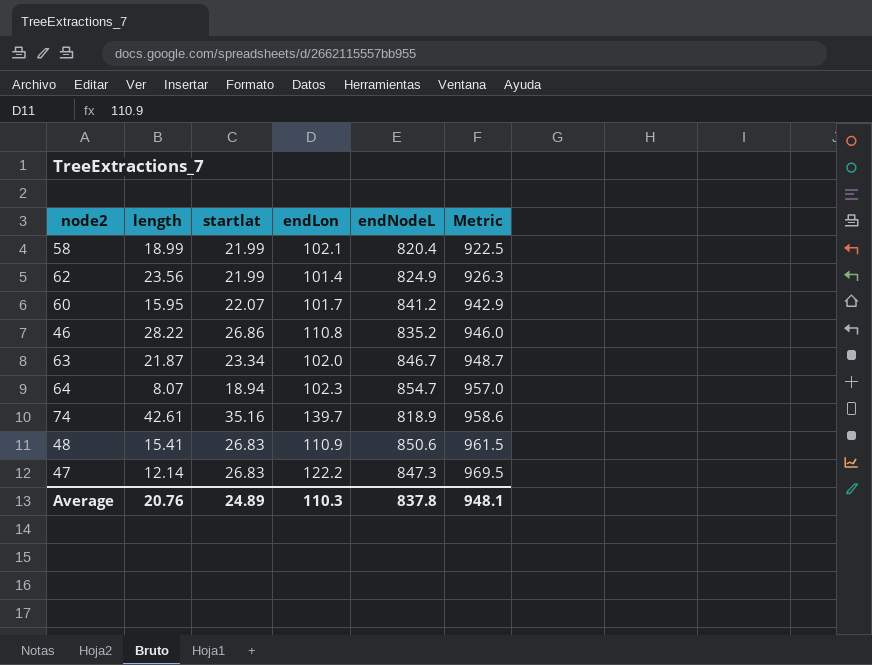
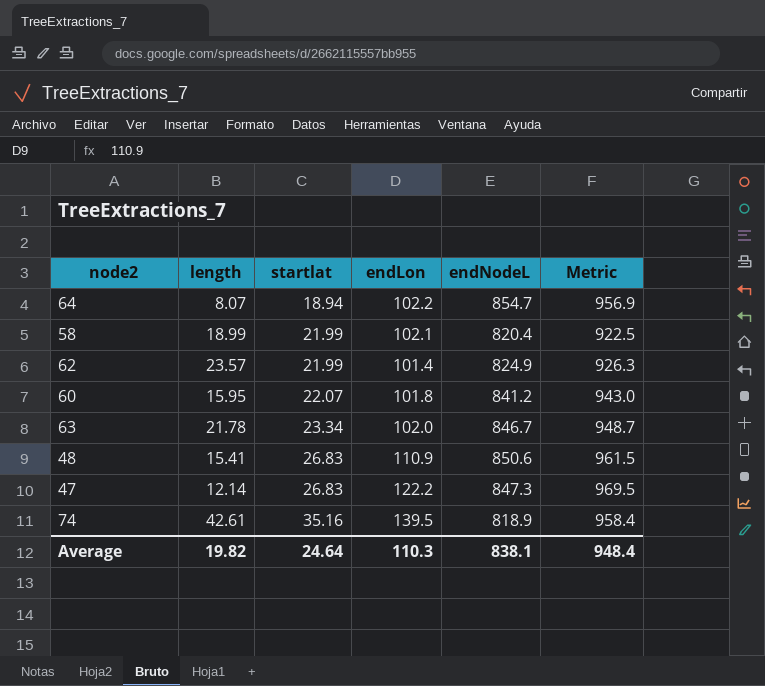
row order: Metric ascending -> startlat ascending
row 46: 28.22 | 26.86 | 110.8 | 835.2 | 946.0 -> none
64 | endLon: 102.3 -> 102.2
64 | Metric: 957.0 -> 956.9
62 | length: 23.56 -> 23.57
60 | endLon: 101.7 -> 101.8
60 | Metric: 942.9 -> 943.0
63 | length: 21.87 -> 21.78
74 | endLon: 139.7 -> 139.5
74 | Metric: 958.6 -> 958.4
Average | length: 20.76 -> 19.82
Average | startlat: 24.89 -> 24.64
Average | endNodeL: 837.8 -> 838.1
Average | Metric: 948.1 -> 948.4

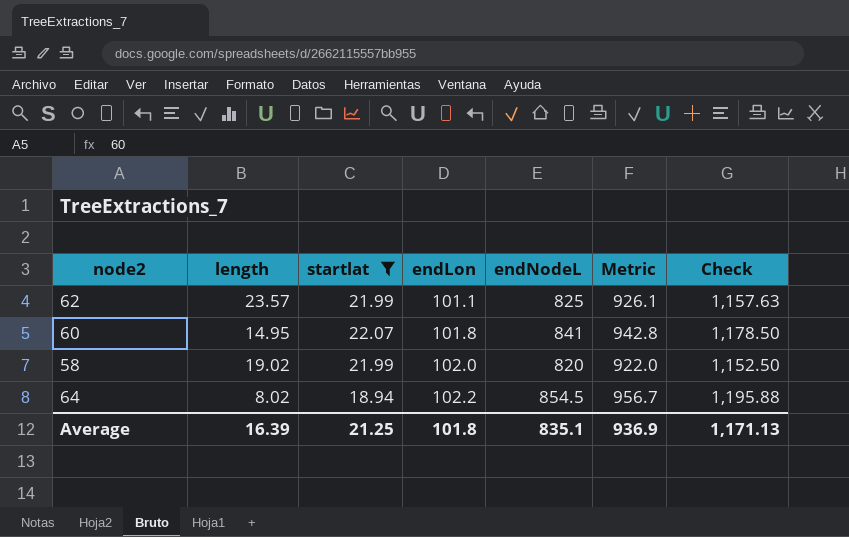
filter: none -> startlat <= 22.07
row order: startlat ascending -> endLon ascending
column Check | formula: none -> [Metric] * 1.25
62 | endLon: 101.4 -> 101.1
62 | endNodeL: 824.9 -> 825
62 | Metric: 926.3 -> 926.1
60 | length: 15.95 -> 14.95
60 | endNodeL: 841.2 -> 841
60 | Metric: 943.0 -> 942.8
58 | length: 18.99 -> 19.02
58 | endLon: 102.1 -> 102.0
58 | endNodeL: 820.4 -> 820
58 | Metric: 922.5 -> 922.0
64 | length: 8.07 -> 8.02
64 | endNodeL: 854.7 -> 854.5
64 | Metric: 956.9 -> 956.7
Average | length: 19.82 -> 16.39
Average | startlat: 24.64 -> 21.25
Average | endLon: 110.3 -> 101.8
Average | endNodeL: 838.1 -> 835.1
Average | Metric: 948.4 -> 936.9

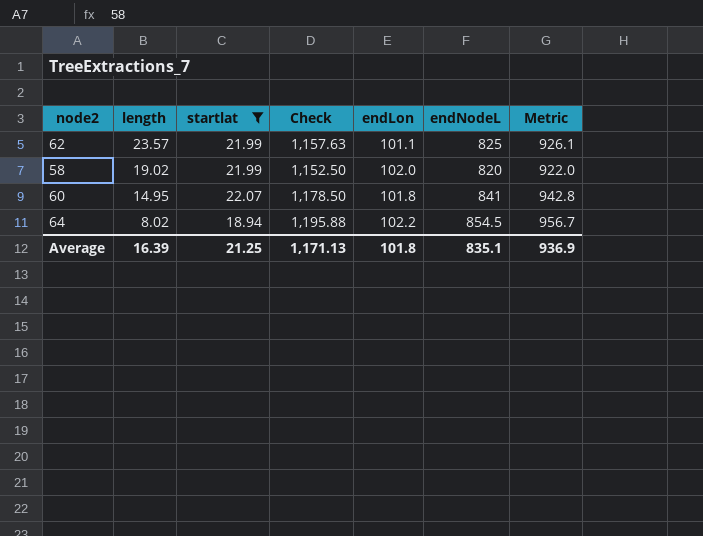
row order: endLon ascending -> length descending
column Check | position: 7 -> 4

